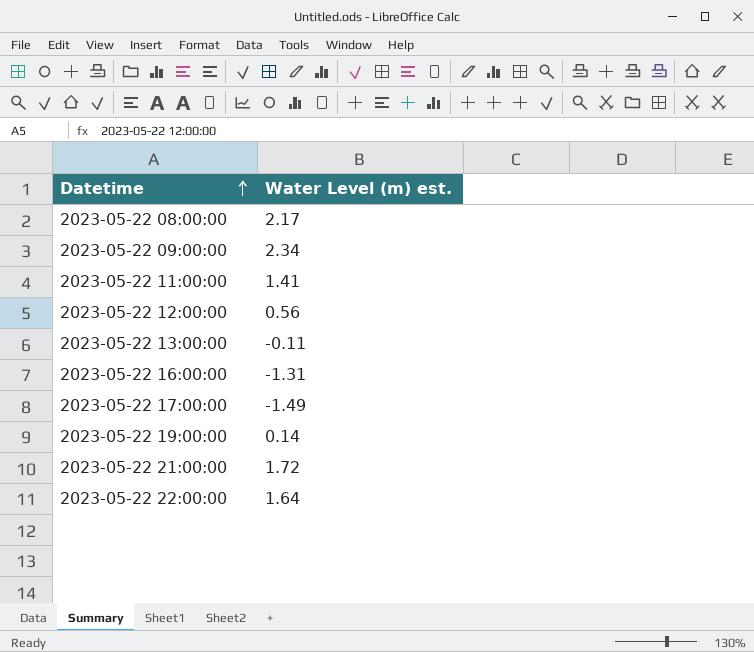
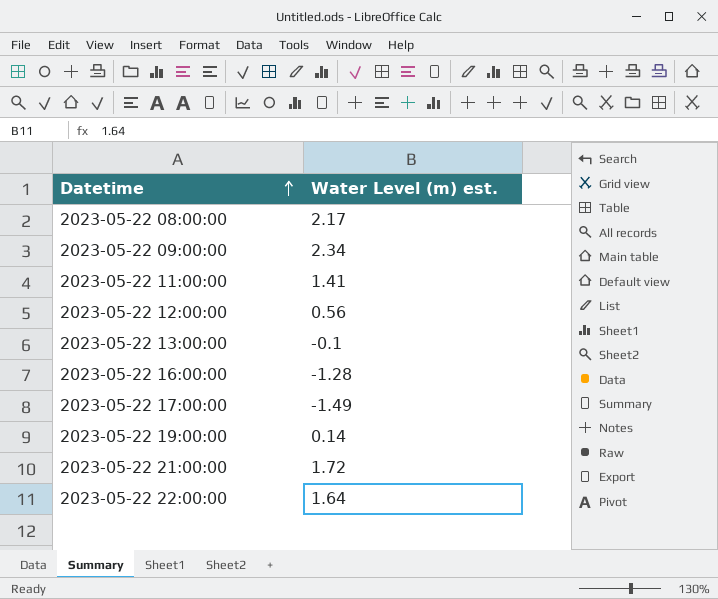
2023-05-22 13:00:00 | Water Level (m) est.: -0.11 -> -0.1
2023-05-22 16:00:00 | Water Level (m) est.: -1.31 -> -1.28

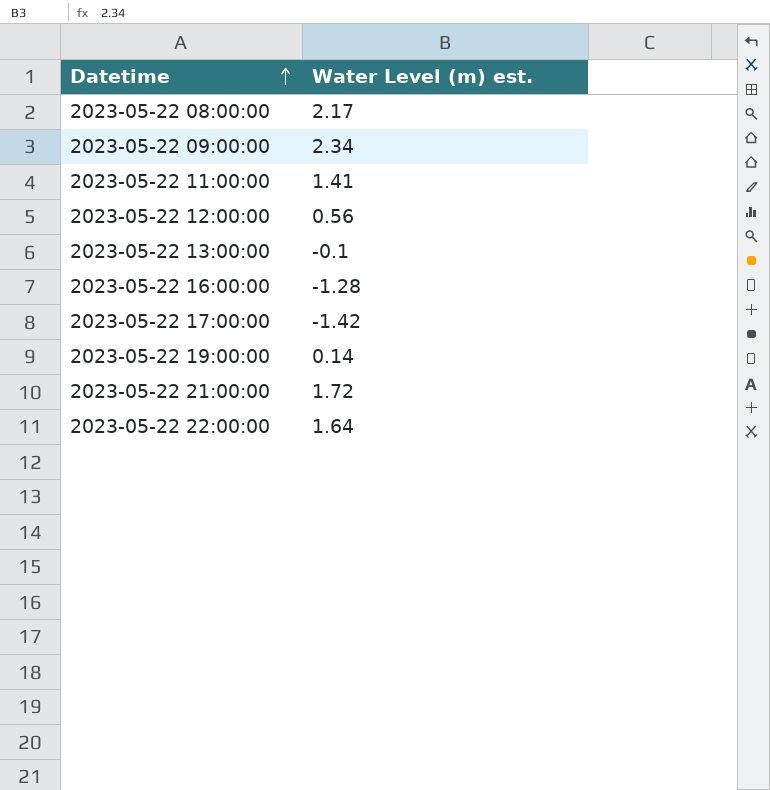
2023-05-22 17:00:00 | Water Level (m) est.: -1.49 -> -1.42

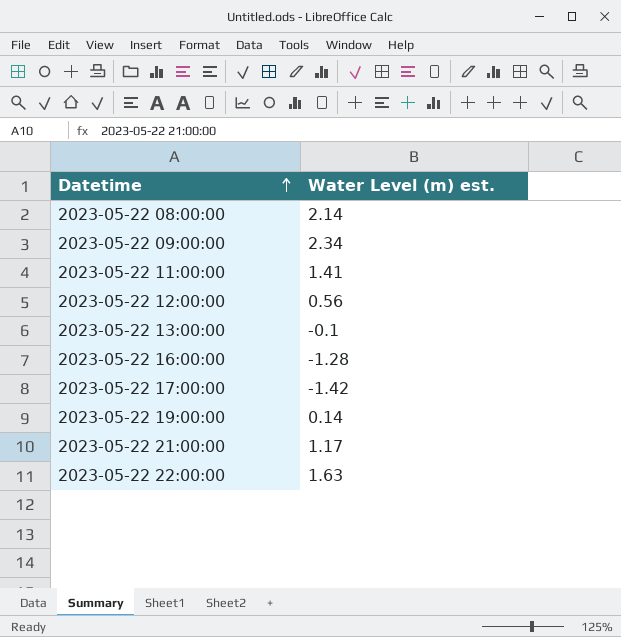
2023-05-22 08:00:00 | Water Level (m) est.: 2.17 -> 2.14
2023-05-22 21:00:00 | Water Level (m) est.: 1.72 -> 1.17
2023-05-22 22:00:00 | Water Level (m) est.: 1.64 -> 1.63

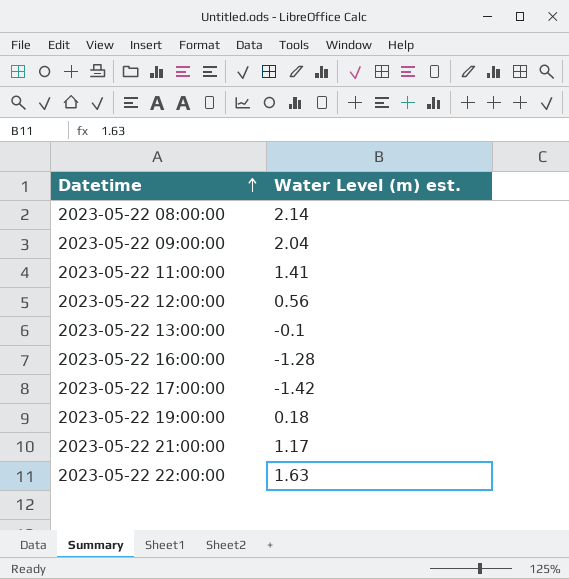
2023-05-22 09:00:00 | Water Level (m) est.: 2.34 -> 2.04
2023-05-22 19:00:00 | Water Level (m) est.: 0.14 -> 0.18

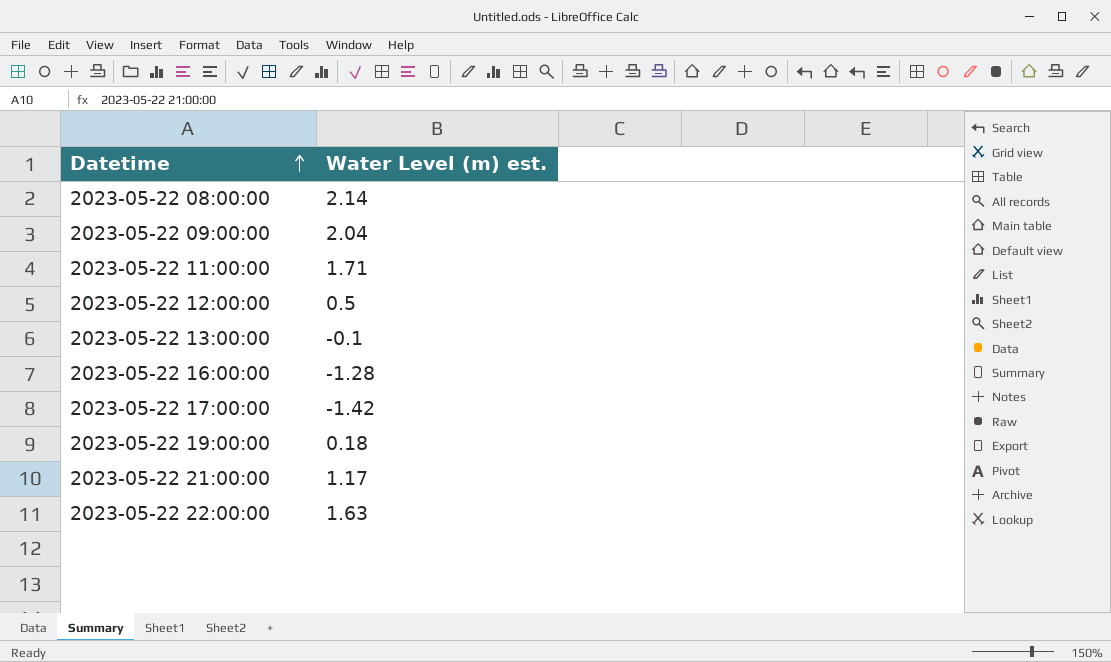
2023-05-22 11:00:00 | Water Level (m) est.: 1.41 -> 1.71
2023-05-22 12:00:00 | Water Level (m) est.: 0.56 -> 0.5

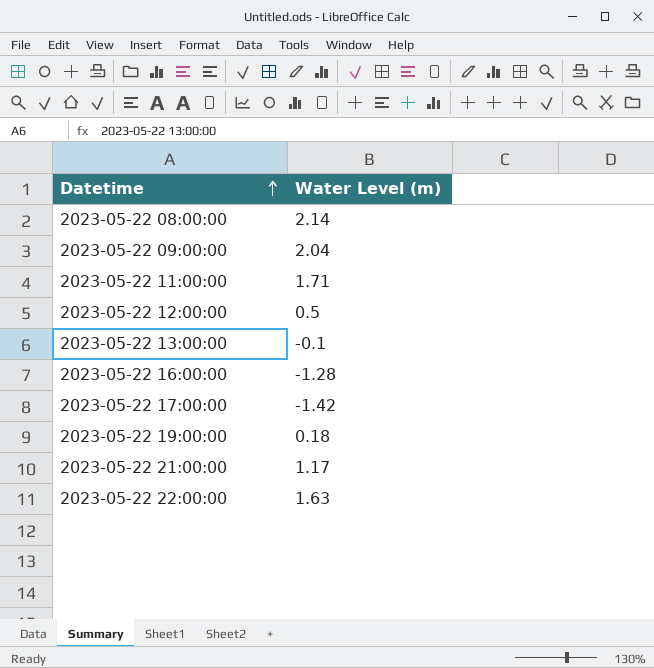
column name: Water Level (m) est. -> Water Level (m)

